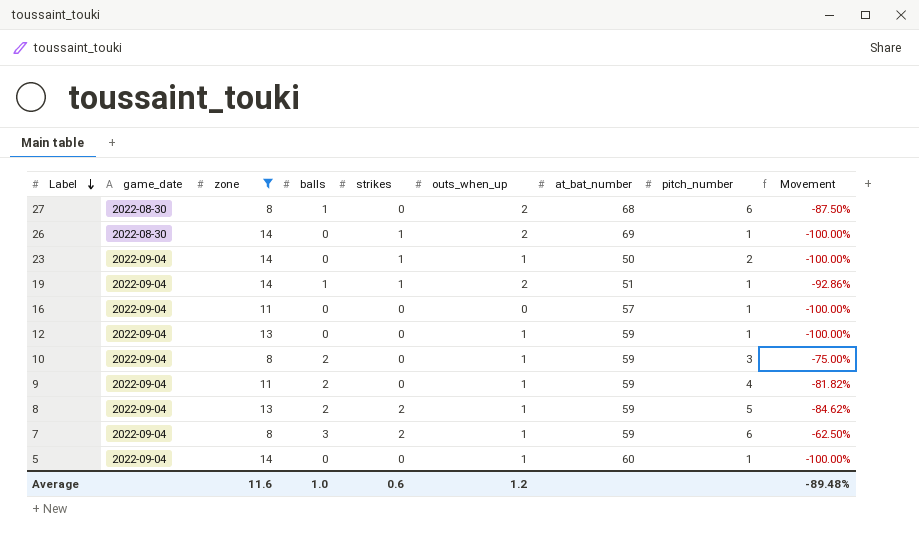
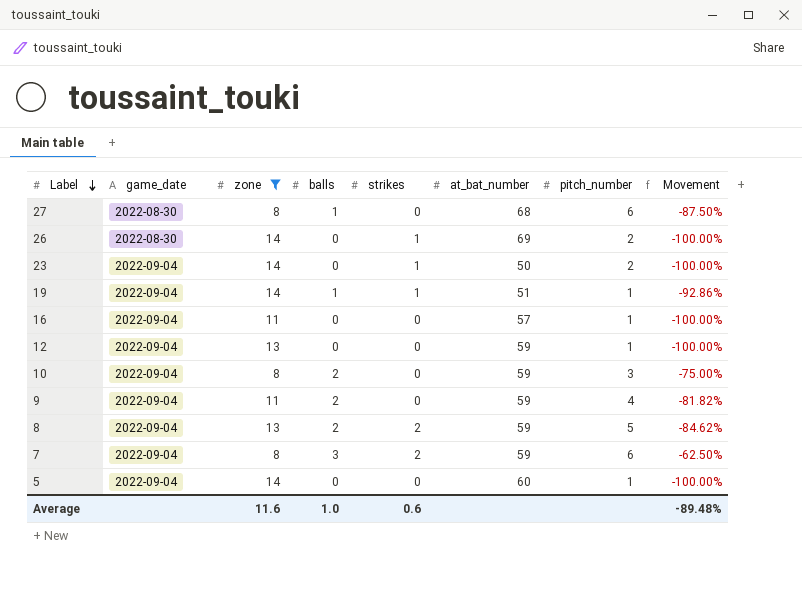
column outs_when_up | position: 6 -> none
26 | pitch_number: 1 -> 2

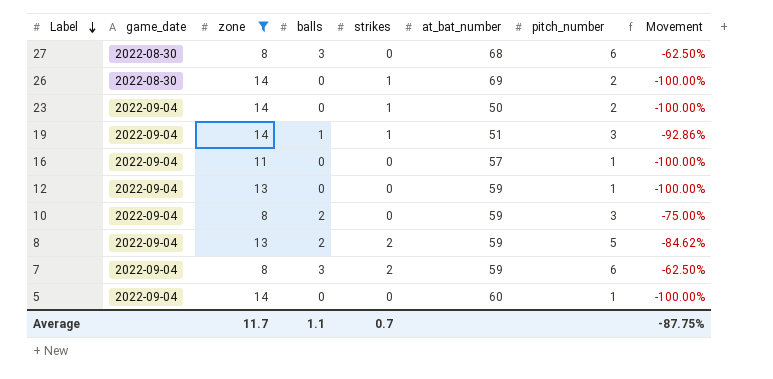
row 9: 2022-09-04 | 11 | 2 | 0 | 59 | 4 | -81.82% -> none
27 | balls: 1 -> 3
27 | Movement: -87.50% -> -62.50%
19 | pitch_number: 1 -> 3
Average | zone: 11.6 -> 11.7
Average | balls: 1.0 -> 1.1
Average | strikes: 0.6 -> 0.7
Average | Movement: -89.48% -> -87.75%

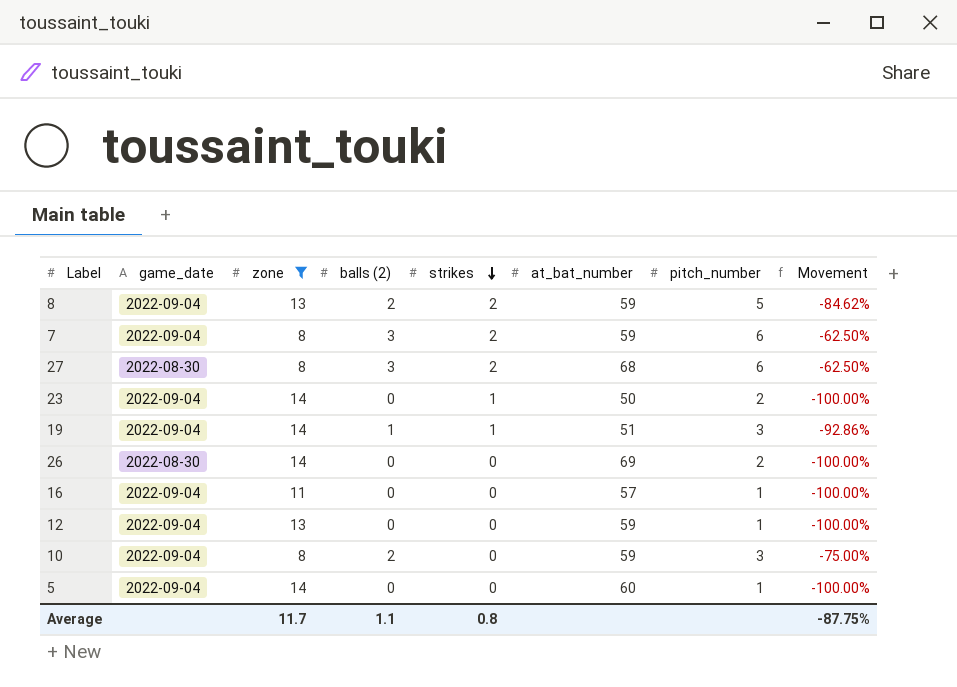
row order: Label descending -> strikes descending
column name: balls -> balls (2)
27 | strikes: 0 -> 2
26 | strikes: 1 -> 0
Average | strikes: 0.7 -> 0.8

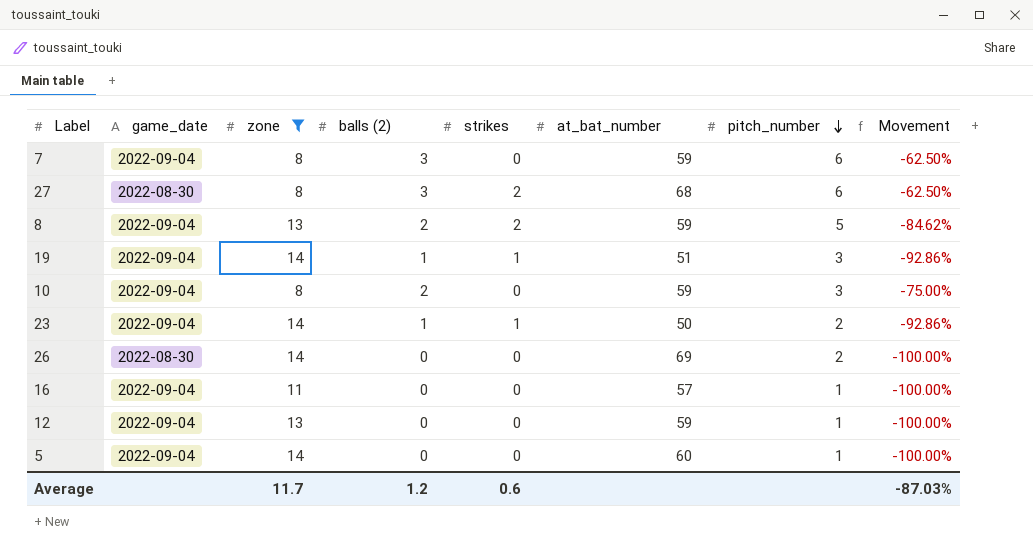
row order: strikes descending -> pitch_number descending
7 | strikes: 2 -> 0
23 | balls (2): 0 -> 1
23 | Movement: -100.00% -> -92.86%
Average | balls (2): 1.1 -> 1.2
Average | strikes: 0.8 -> 0.6
Average | Movement: -87.75% -> -87.03%

